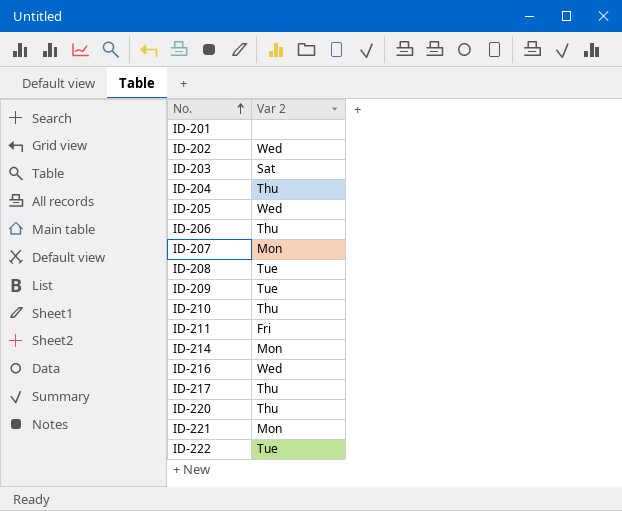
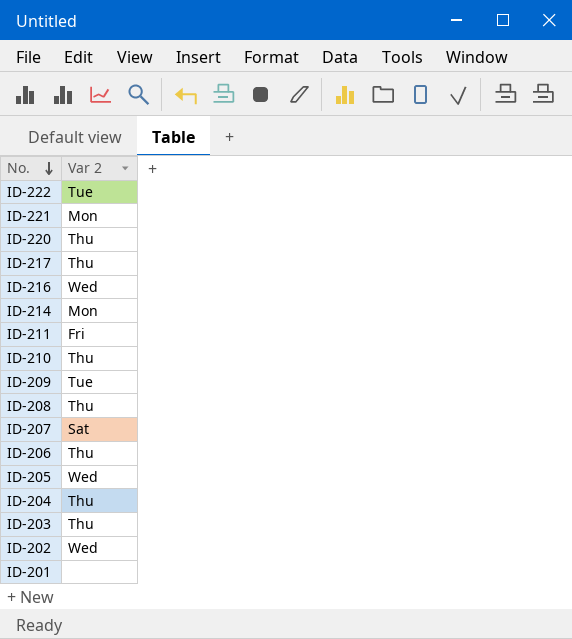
row order: No. ascending -> No. descending
ID-208 | Var 2: Tue -> Thu
ID-207 | Var 2: Mon -> Sat
ID-203 | Var 2: Sat -> Thu

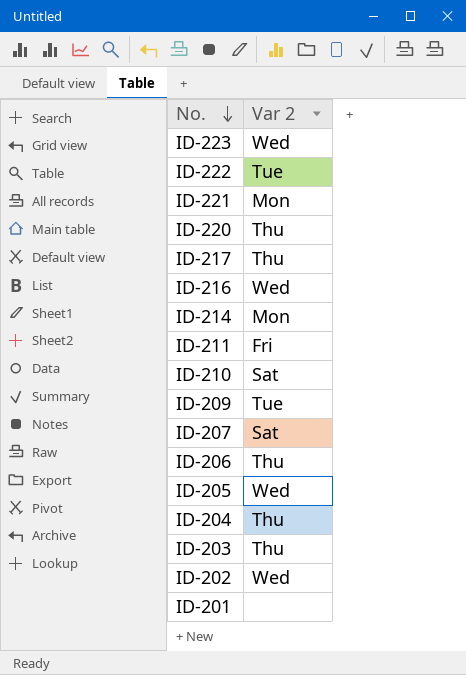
row ID-208: Thu -> none
row ID-223: none -> Wed
ID-210 | Var 2: Thu -> Sat

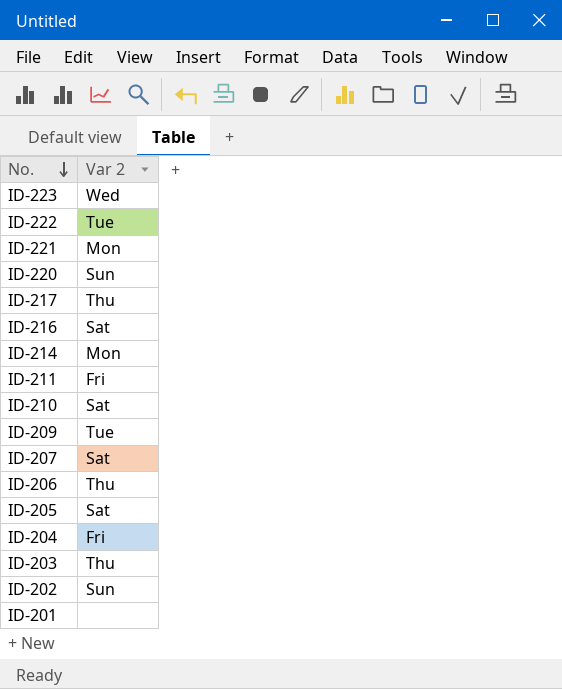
ID-220 | Var 2: Thu -> Sun
ID-216 | Var 2: Wed -> Sat
ID-205 | Var 2: Wed -> Sat
ID-204 | Var 2: Thu -> Fri
ID-202 | Var 2: Wed -> Sun

